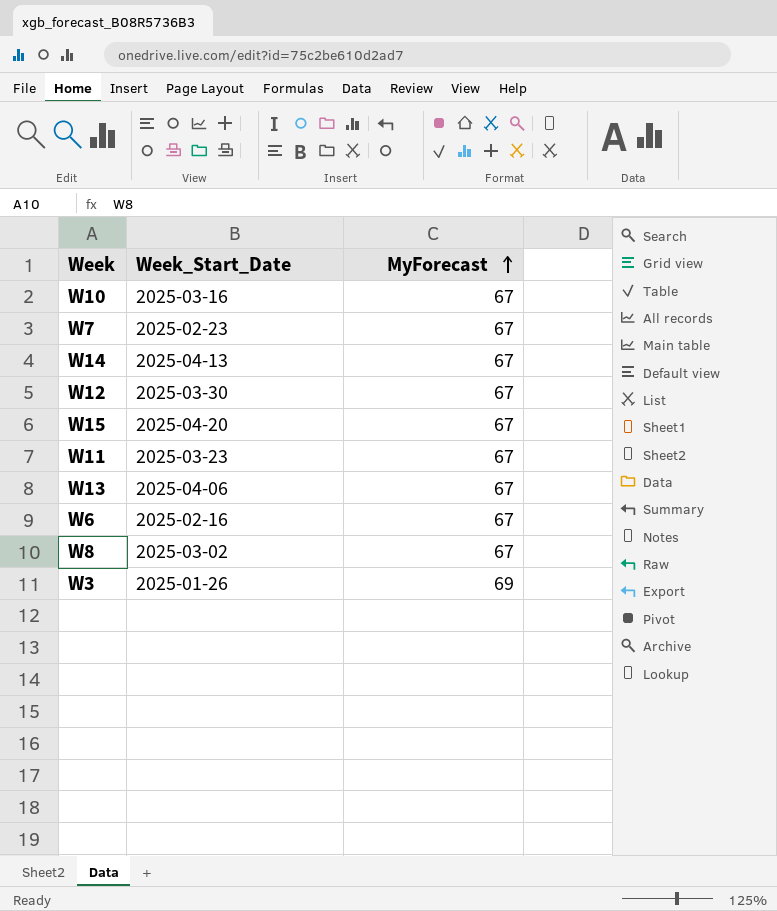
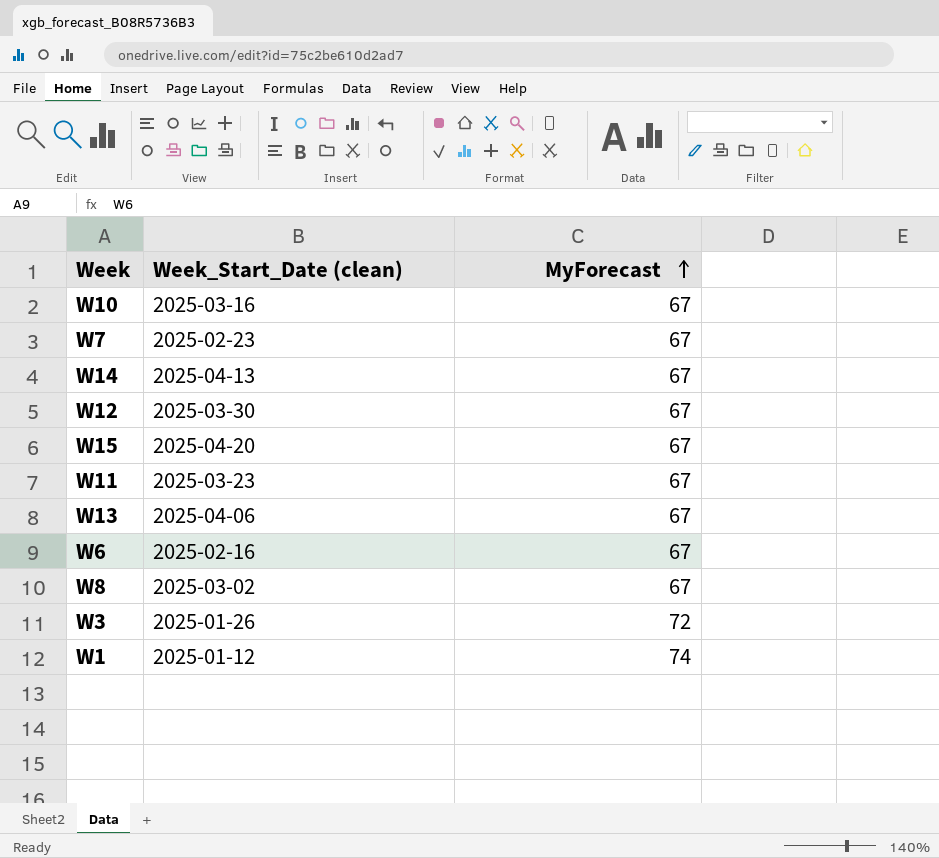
column name: Week_Start_Date -> Week_Start_Date (clean)
W3 | MyForecast: 69 -> 72
row W1: none -> 2025-01-12 | 74

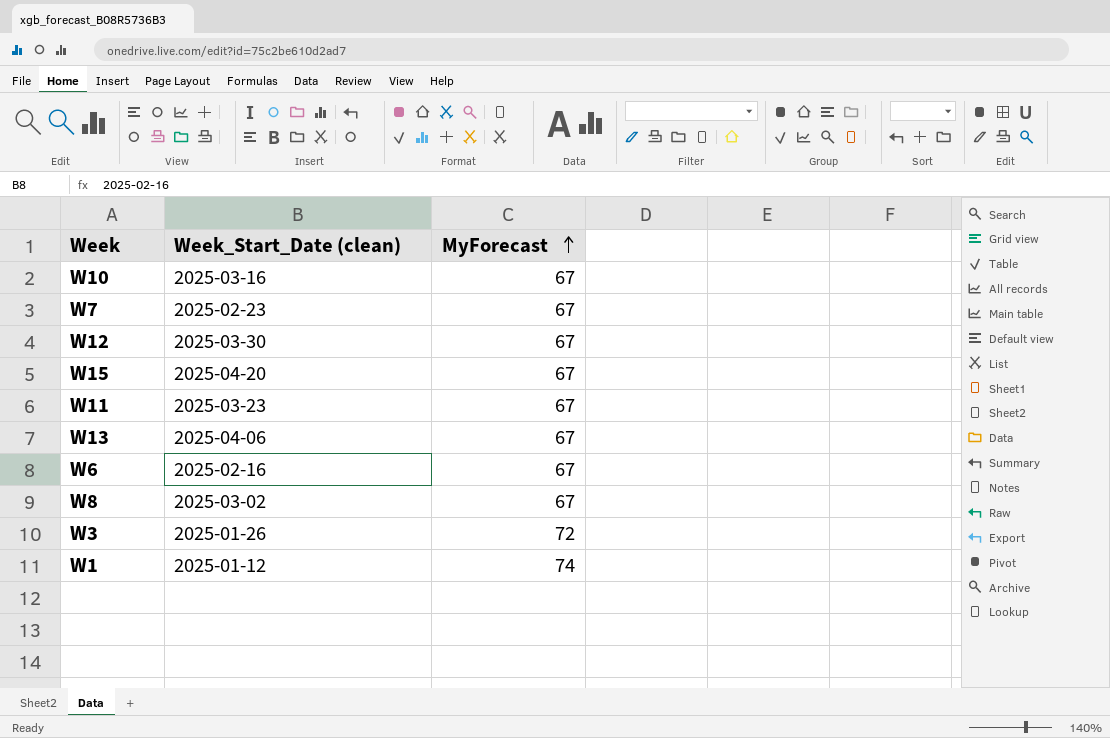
row W14: 2025-04-13 | 67 -> none

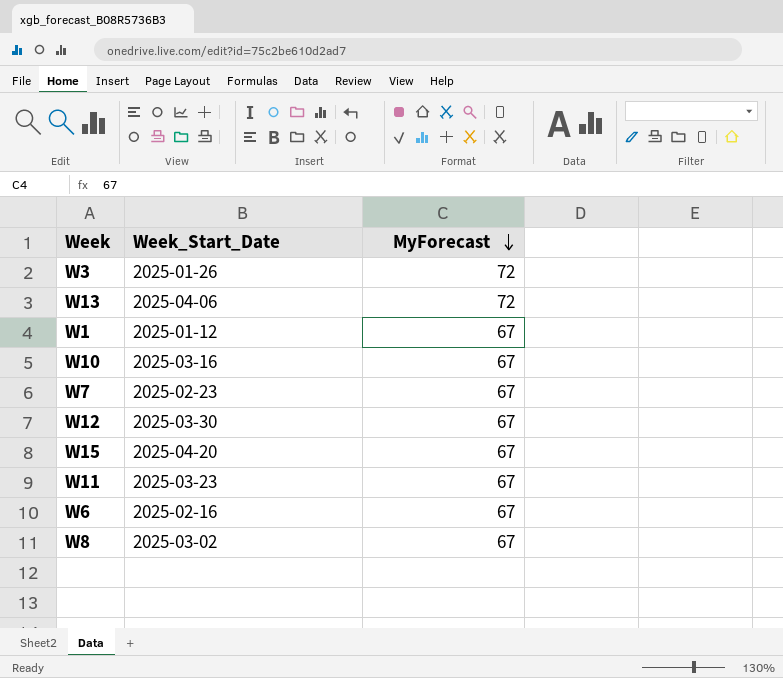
row order: MyForecast ascending -> MyForecast descending
column name: Week_Start_Date (clean) -> Week_Start_Date
W13 | MyForecast: 67 -> 72
W1 | MyForecast: 74 -> 67

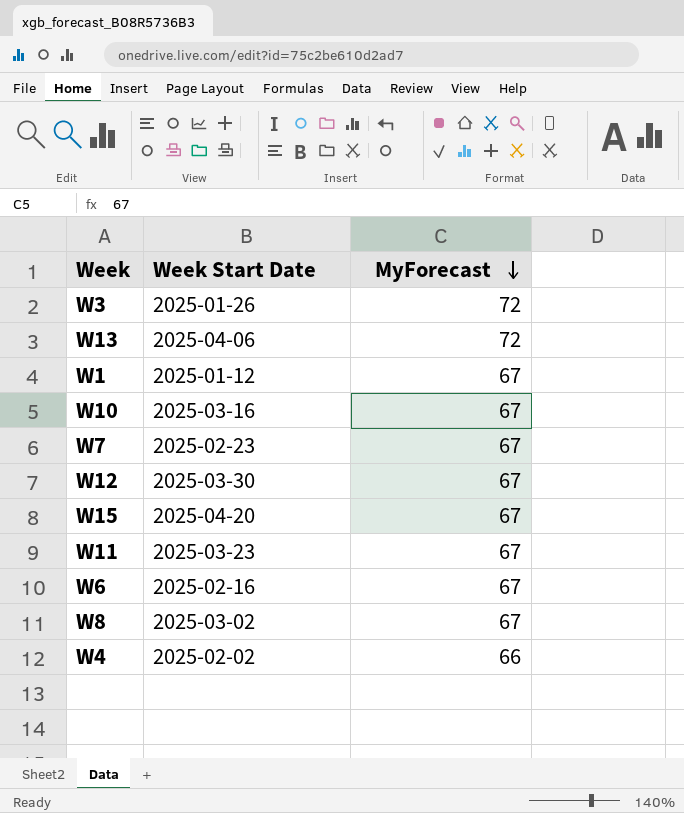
column name: Week_Start_Date -> Week Start Date
row W4: none -> 2025-02-02 | 66

